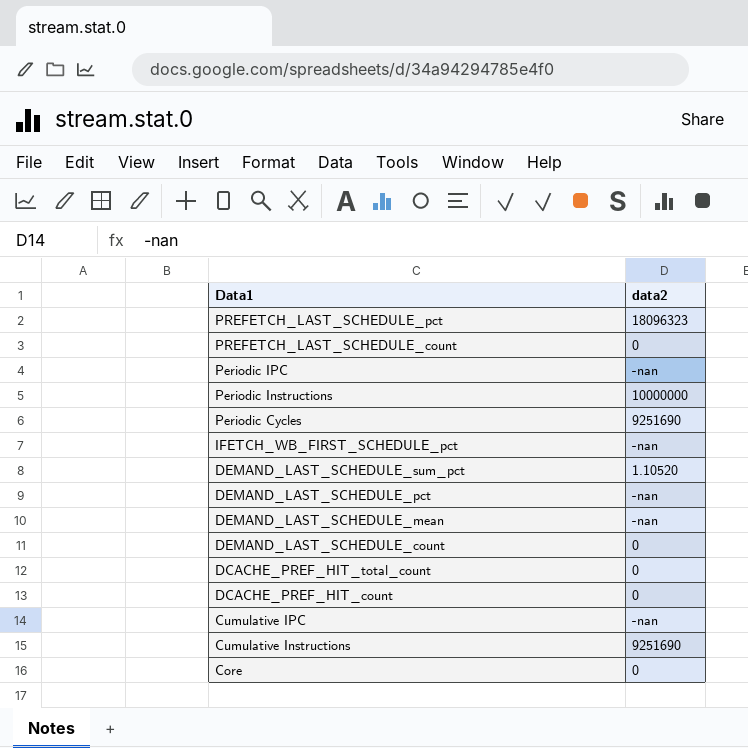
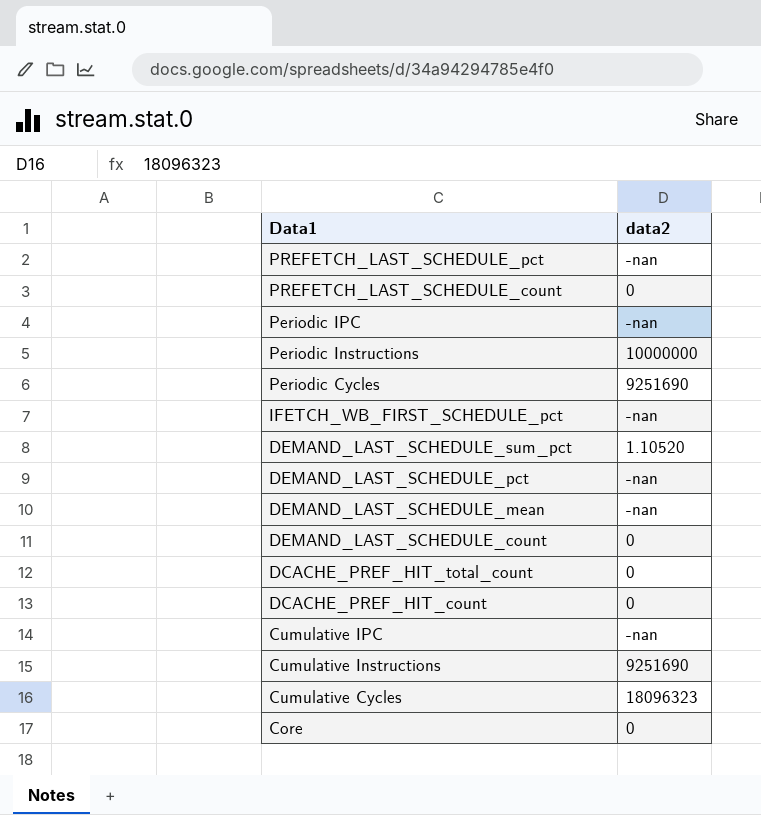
PREFETCH_LAST_SCHEDULE_pct | data2: 18096323 -> -nan
row Cumulative Cycles: none -> 18096323

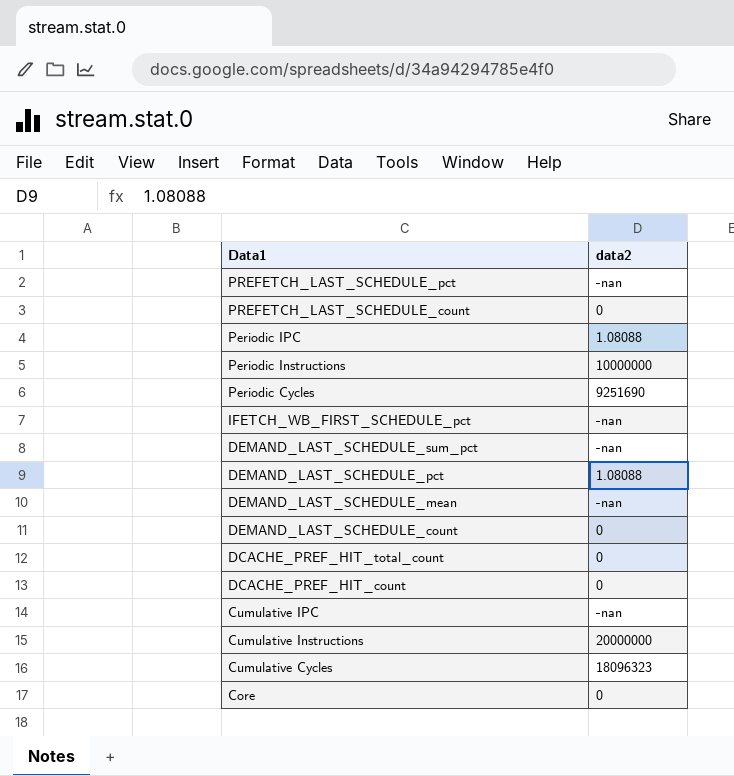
Periodic IPC | data2: -nan -> 1.08088
DEMAND_LAST_SCHEDULE_sum_pct | data2: 1.10520 -> -nan
DEMAND_LAST_SCHEDULE_pct | data2: -nan -> 1.08088
Cumulative Instructions | data2: 9251690 -> 20000000

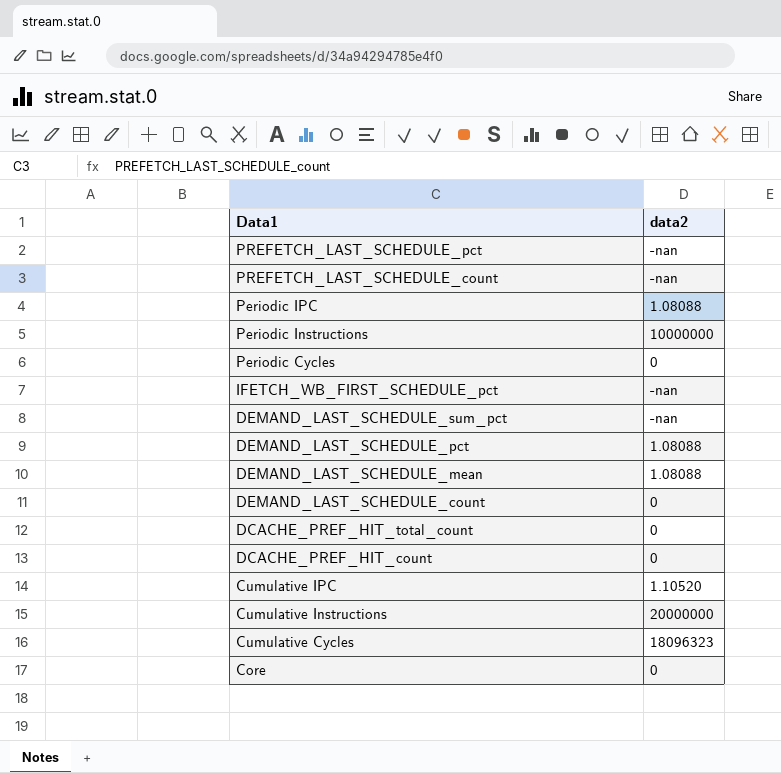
PREFETCH_LAST_SCHEDULE_count | data2: 0 -> -nan
Periodic Cycles | data2: 9251690 -> 0
DEMAND_LAST_SCHEDULE_mean | data2: -nan -> 1.08088
Cumulative IPC | data2: -nan -> 1.10520

